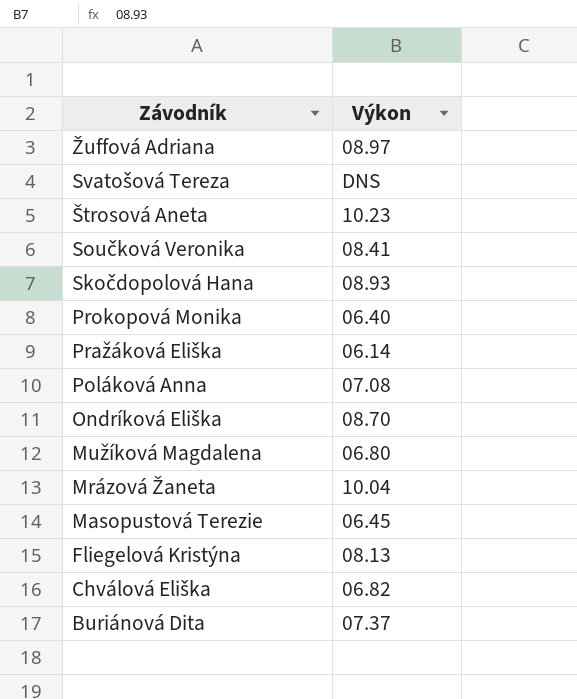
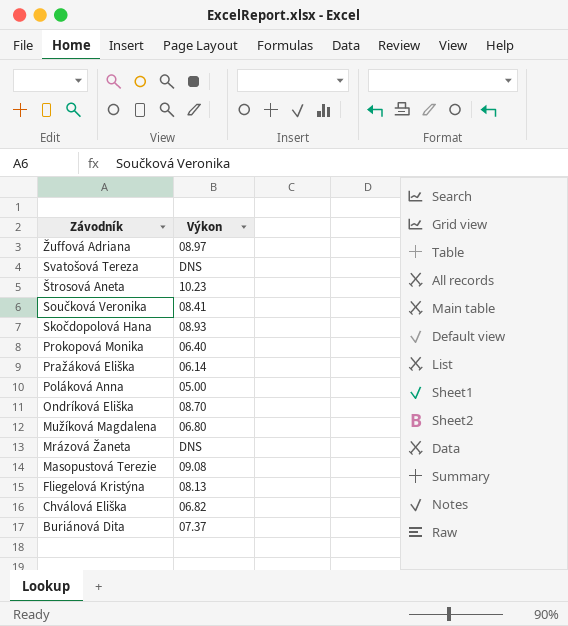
Poláková Anna | Výkon: 07.08 -> 05.00
Mrázová Žaneta | Výkon: 10.04 -> DNS
Masopustová Terezie | Výkon: 06.45 -> 09.08

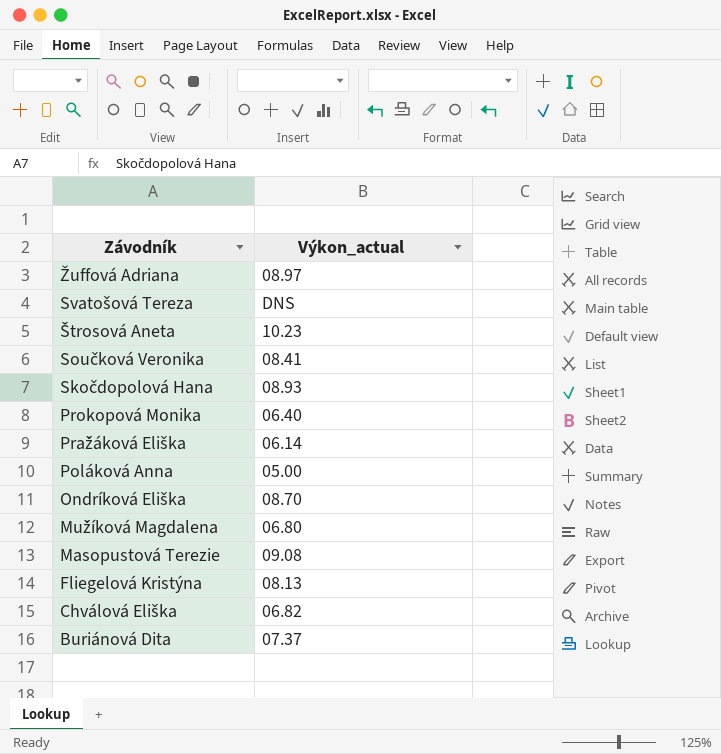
column name: Výkon -> Výkon_actual
row Mrázová Žaneta: DNS -> none

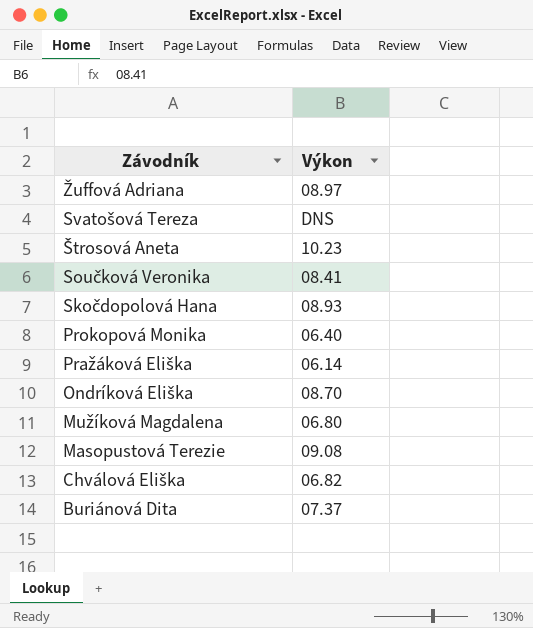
column name: Výkon_actual -> Výkon
row Poláková Anna: 05.00 -> none
row Fliegelová Kristýna: 08.13 -> none

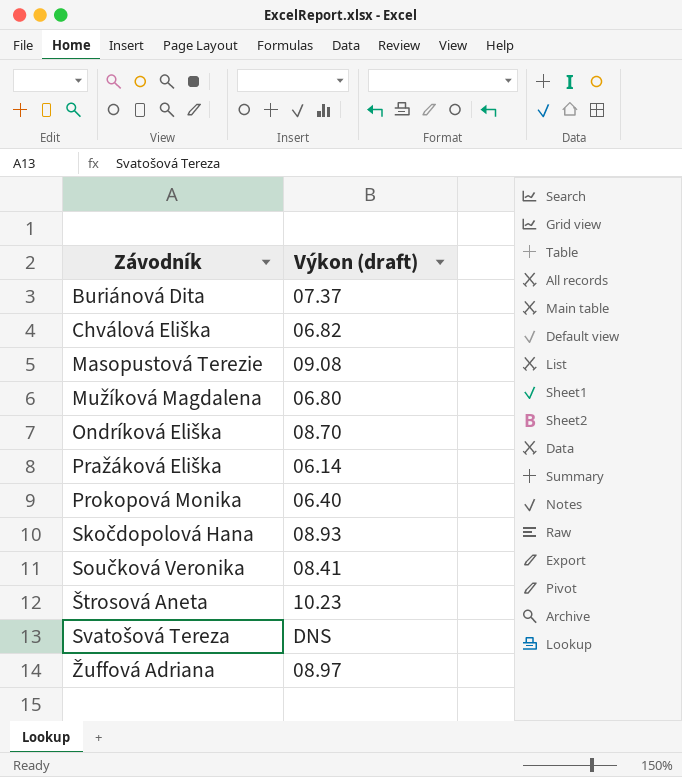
row order: Závodník descending -> Závodník ascending
column name: Výkon -> Výkon (draft)

